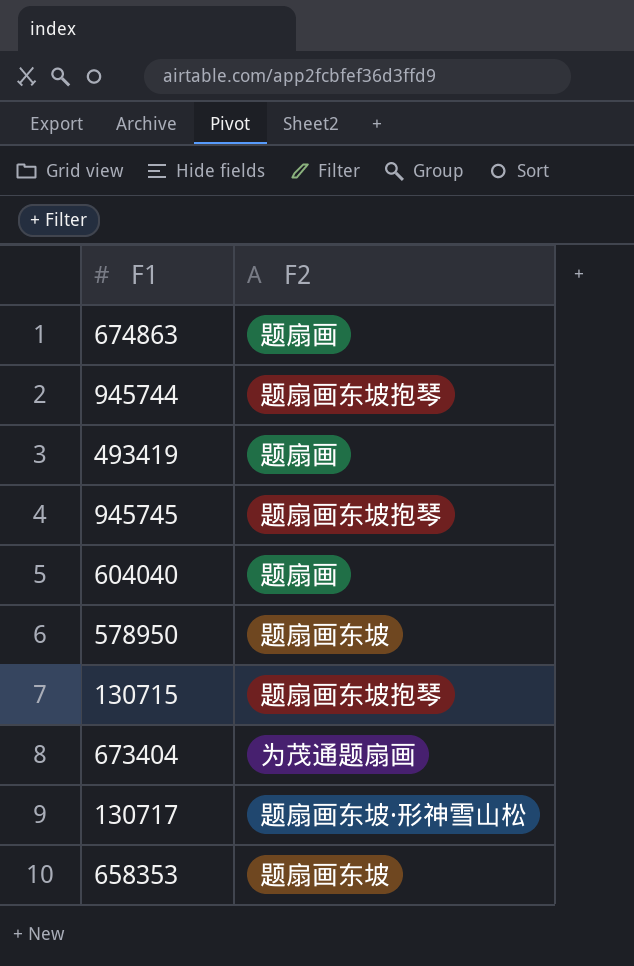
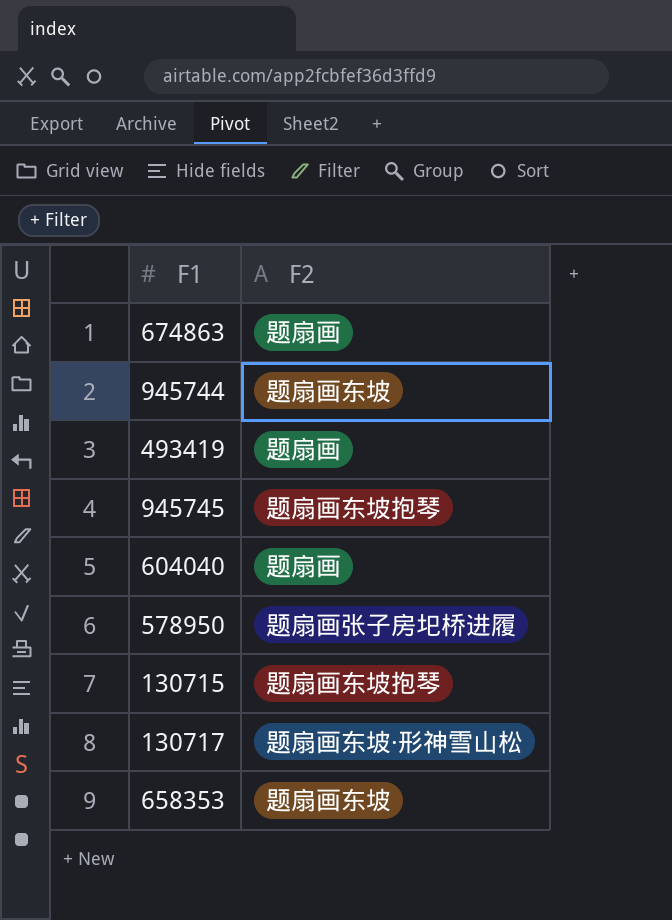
row 673404: 为茂通题扇画 -> none
945744 | F2: 题扇画东坡抱琴 -> 题扇画东坡
578950 | F2: 题扇画东坡 -> 题扇画张子房圯桥进履

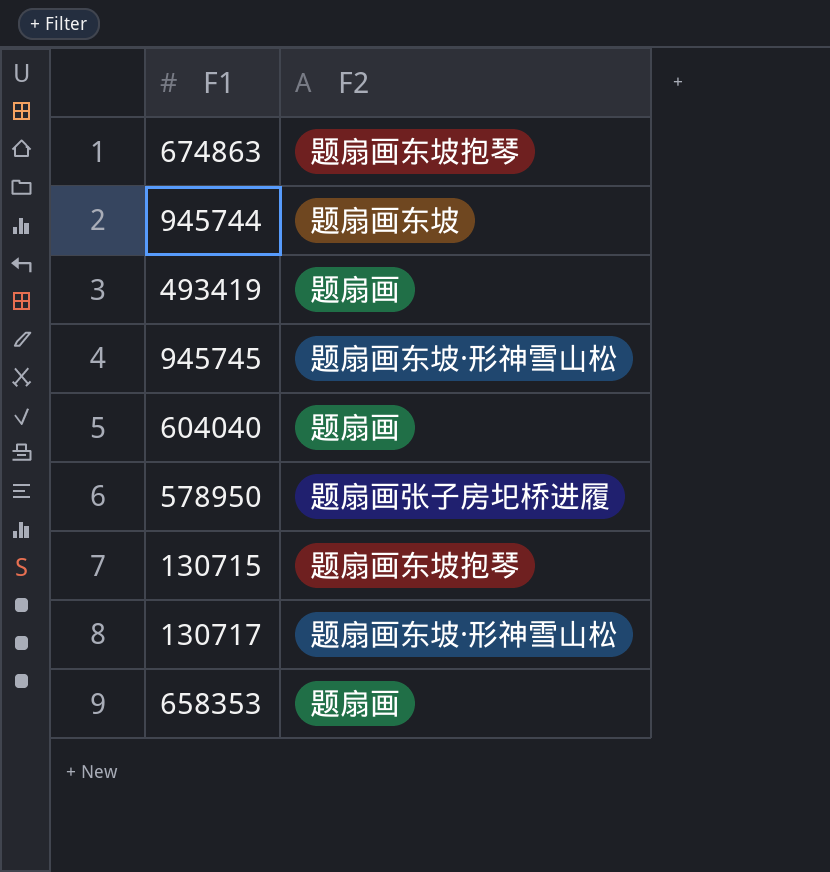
674863 | F2: 题扇画 -> 题扇画东坡抱琴
945745 | F2: 题扇画东坡抱琴 -> 题扇画东坡·形神雪山松
658353 | F2: 题扇画东坡 -> 题扇画

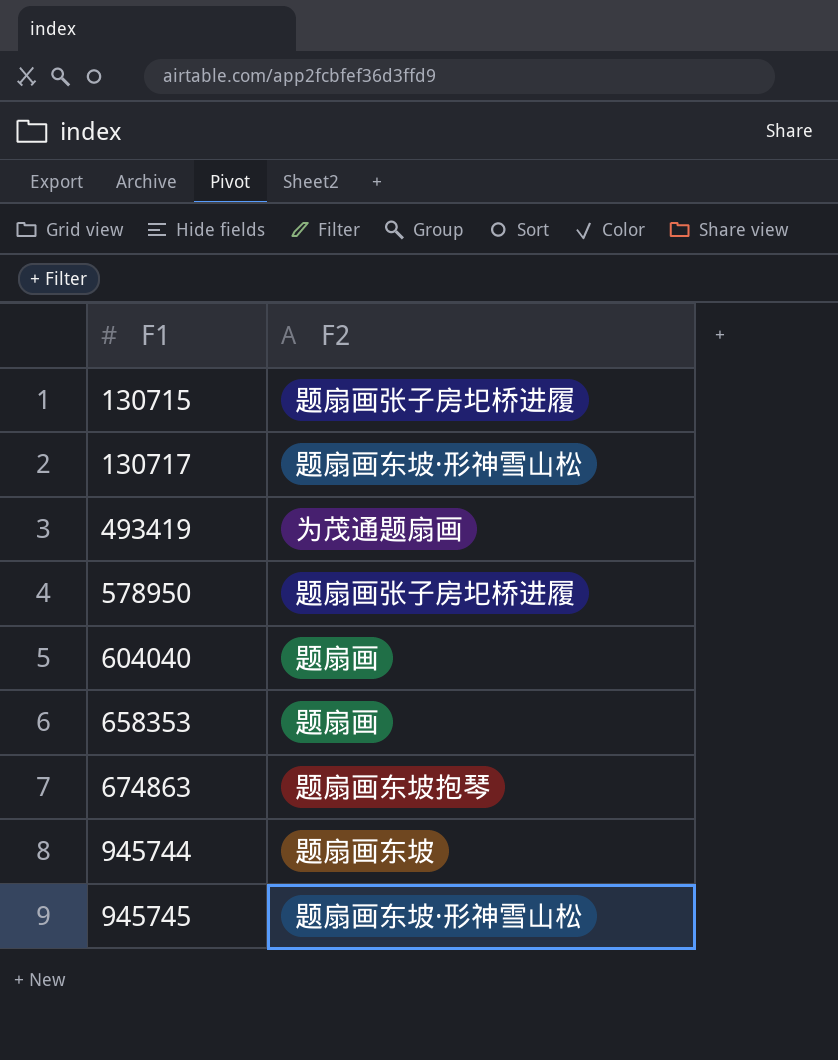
row order: none -> F1 ascending
130715 | F2: 题扇画东坡抱琴 -> 题扇画张子房圯桥进履
493419 | F2: 题扇画 -> 为茂通题扇画

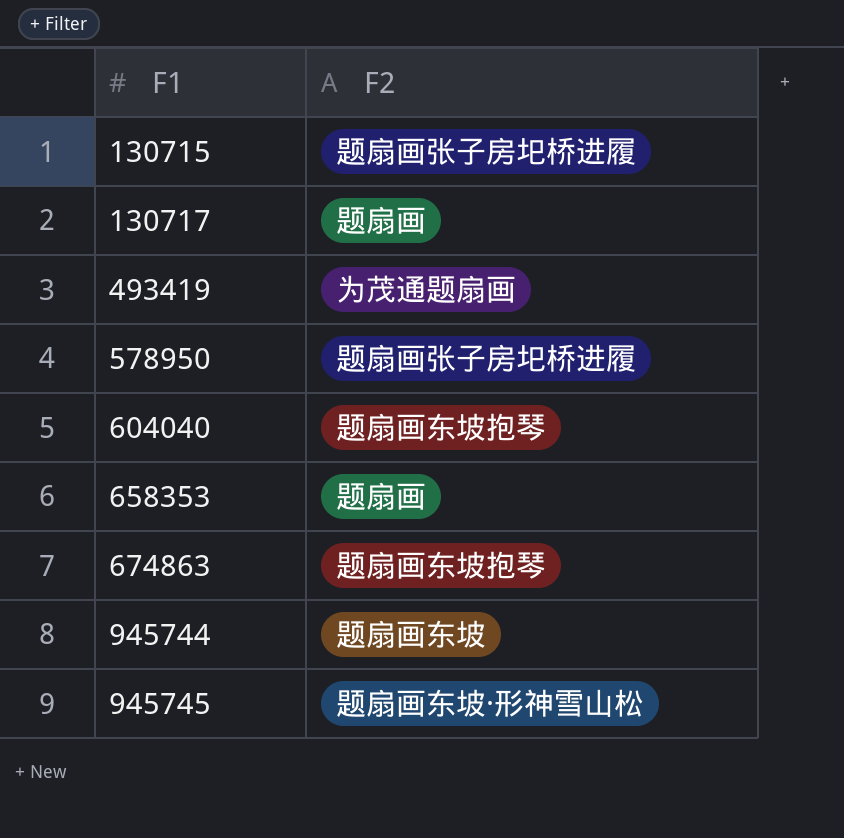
130717 | F2: 题扇画东坡·形神雪山松 -> 题扇画
604040 | F2: 题扇画 -> 题扇画东坡抱琴

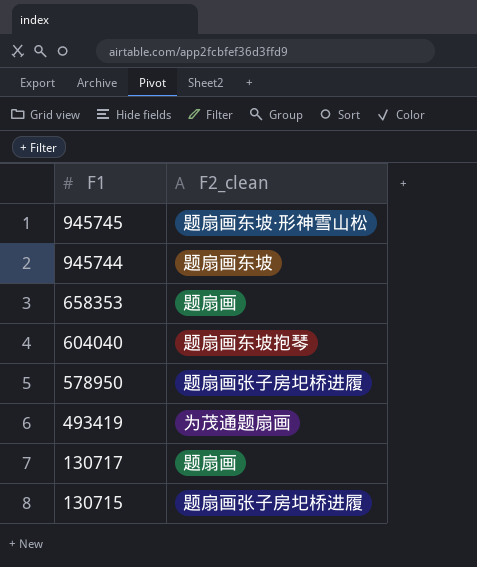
row order: F1 ascending -> F1 descending
column name: F2 -> F2_clean
row 674863: 题扇画东坡抱琴 -> none

